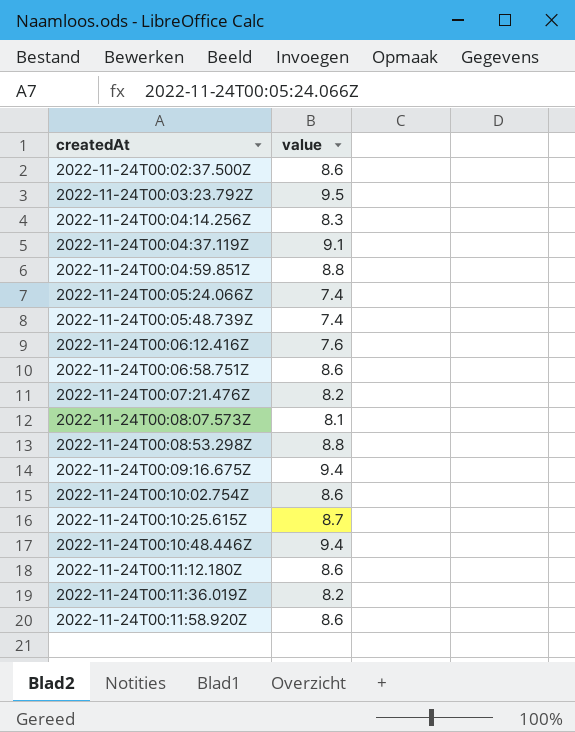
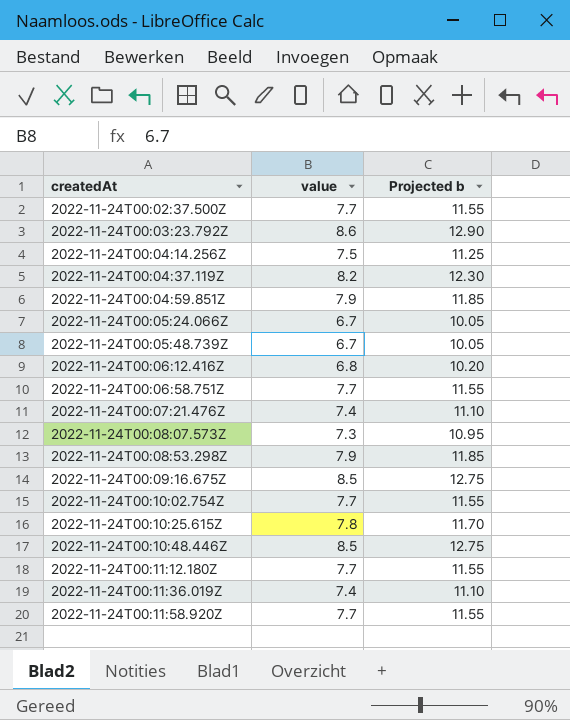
column Projected b | formula: none -> [value] * 1.5
2022-11-24T00:02:37.500Z | value: 8.6 -> 7.7
2022-11-24T00:03:23.792Z | value: 9.5 -> 8.6
2022-11-24T00:04:14.256Z | value: 8.3 -> 7.5
2022-11-24T00:04:37.119Z | value: 9.1 -> 8.2
2022-11-24T00:04:59.851Z | value: 8.8 -> 7.9
2022-11-24T00:05:24.066Z | value: 7.4 -> 6.7
2022-11-24T00:05:48.739Z | value: 7.4 -> 6.7
2022-11-24T00:06:12.416Z | value: 7.6 -> 6.8
2022-11-24T00:06:58.751Z | value: 8.6 -> 7.7
2022-11-24T00:07:21.476Z | value: 8.2 -> 7.4
2022-11-24T00:08:07.573Z | value: 8.1 -> 7.3
2022-11-24T00:08:53.298Z | value: 8.8 -> 7.9
2022-11-24T00:09:16.675Z | value: 9.4 -> 8.5
2022-11-24T00:10:02.754Z | value: 8.6 -> 7.7
2022-11-24T00:10:25.615Z | value: 8.7 -> 7.8
2022-11-24T00:10:48.446Z | value: 9.4 -> 8.5
2022-11-24T00:11:12.180Z | value: 8.6 -> 7.7
2022-11-24T00:11:36.019Z | value: 8.2 -> 7.4
2022-11-24T00:11:58.920Z | value: 8.6 -> 7.7

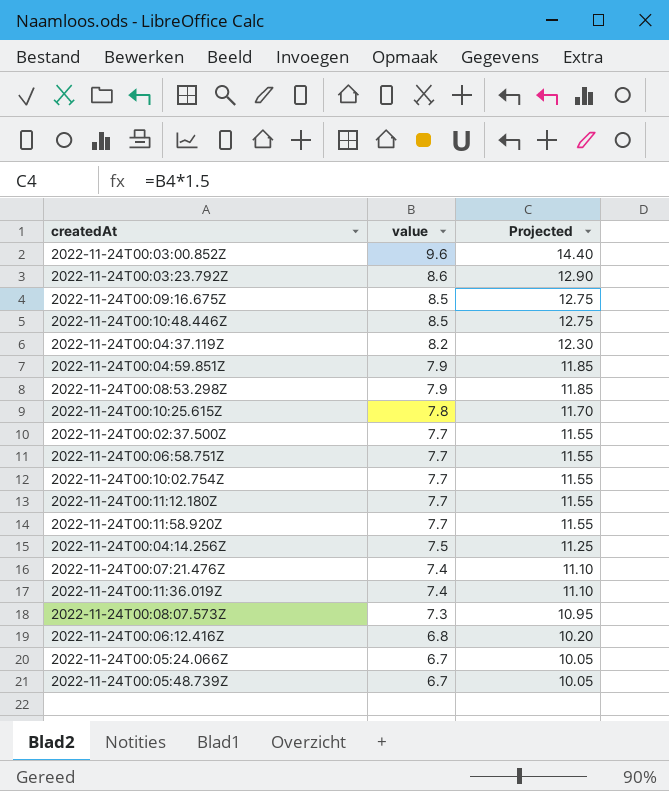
row order: createdAt ascending -> value descending
column name: Projected b -> Projected
row 2022-11-24T00:03:00.852Z: none -> 9.6 | 14.40

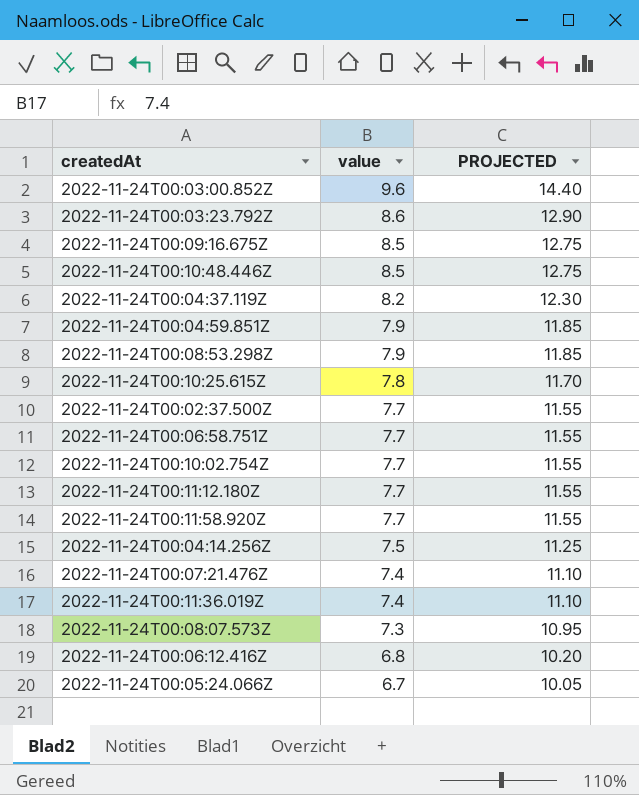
column name: Projected -> PROJECTED
row 2022-11-24T00:05:48.739Z: 6.7 | 10.05 -> none

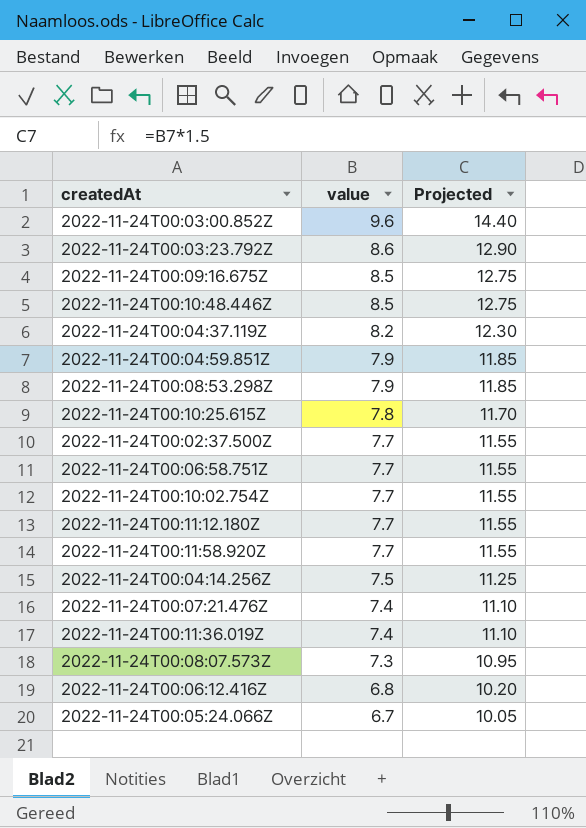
column name: PROJECTED -> Projected

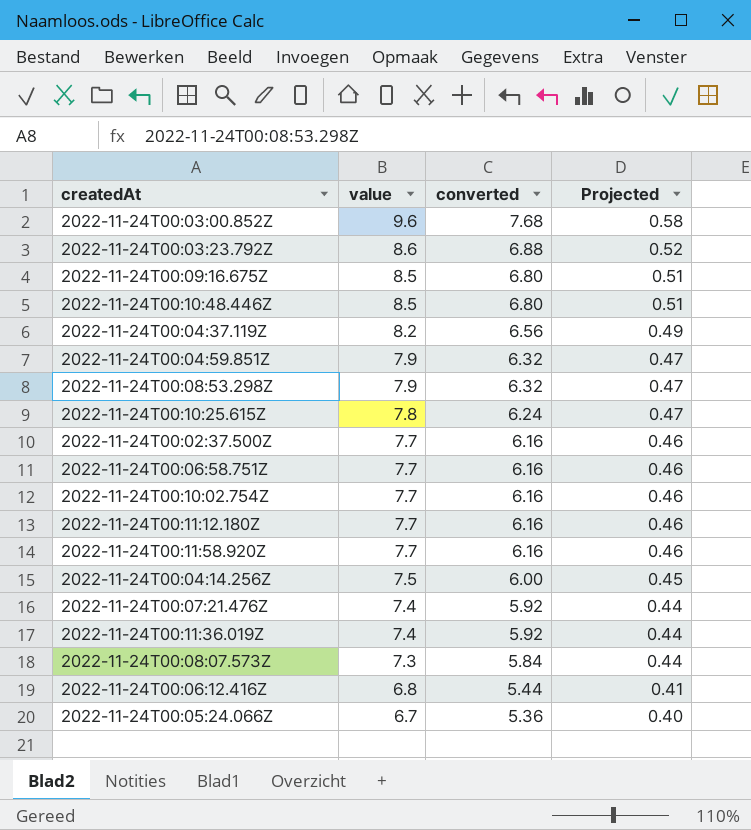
column converted | formula: none -> [value] * 0.8
column Projected | formula: [value] * 1.5 -> [value] * 0.06

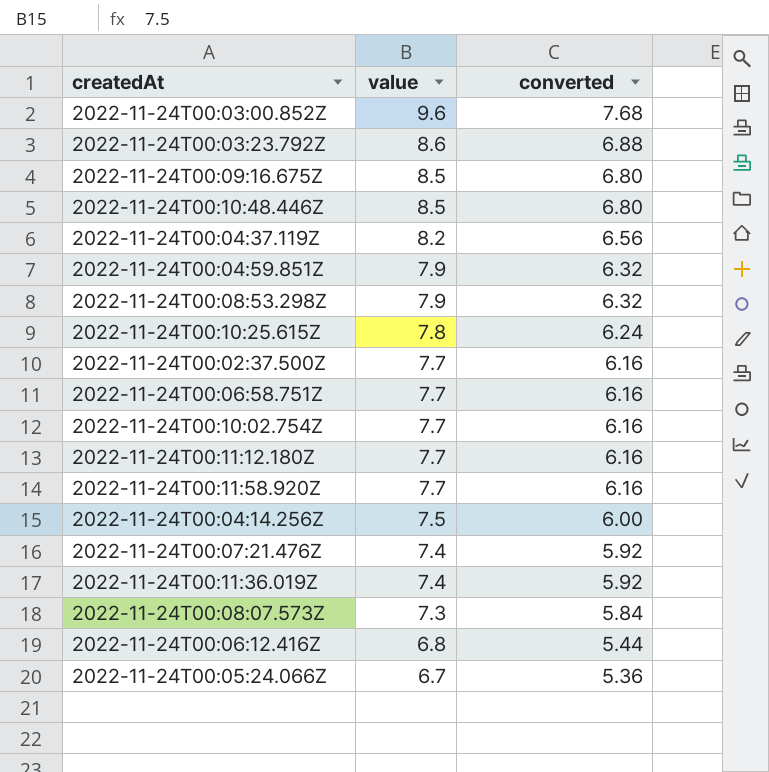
column Projected | formula: [value] * 0.06 -> none

